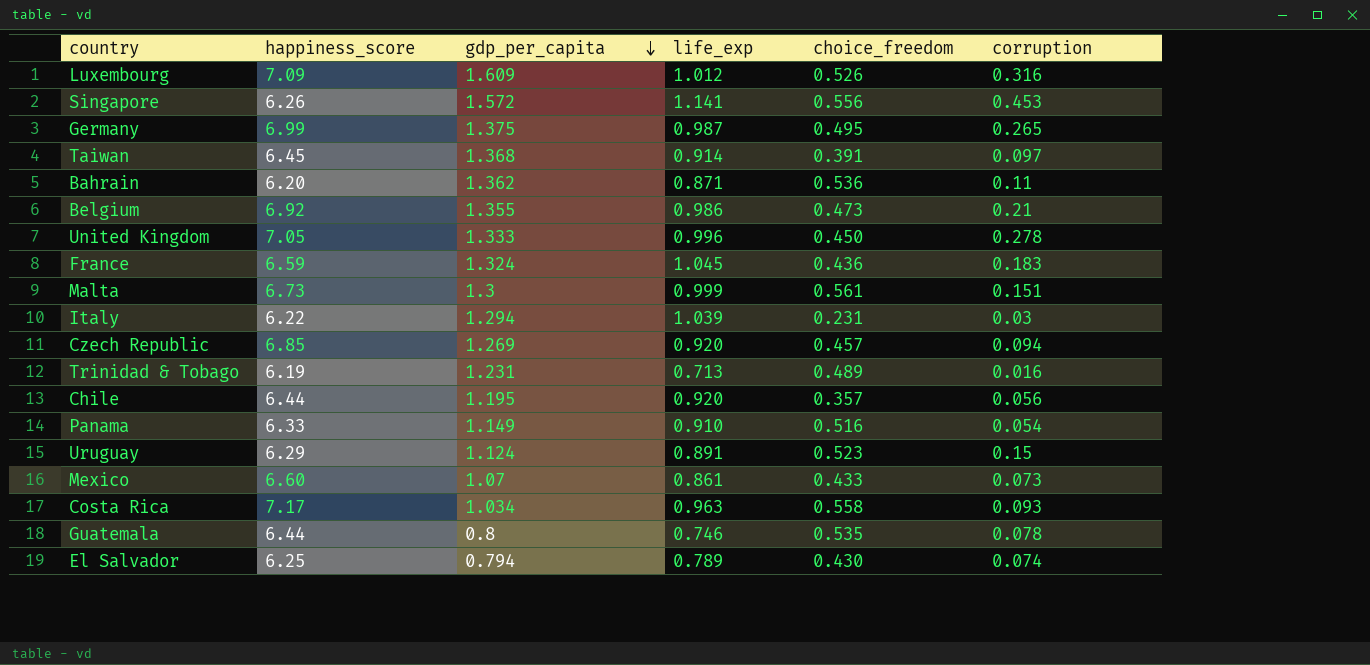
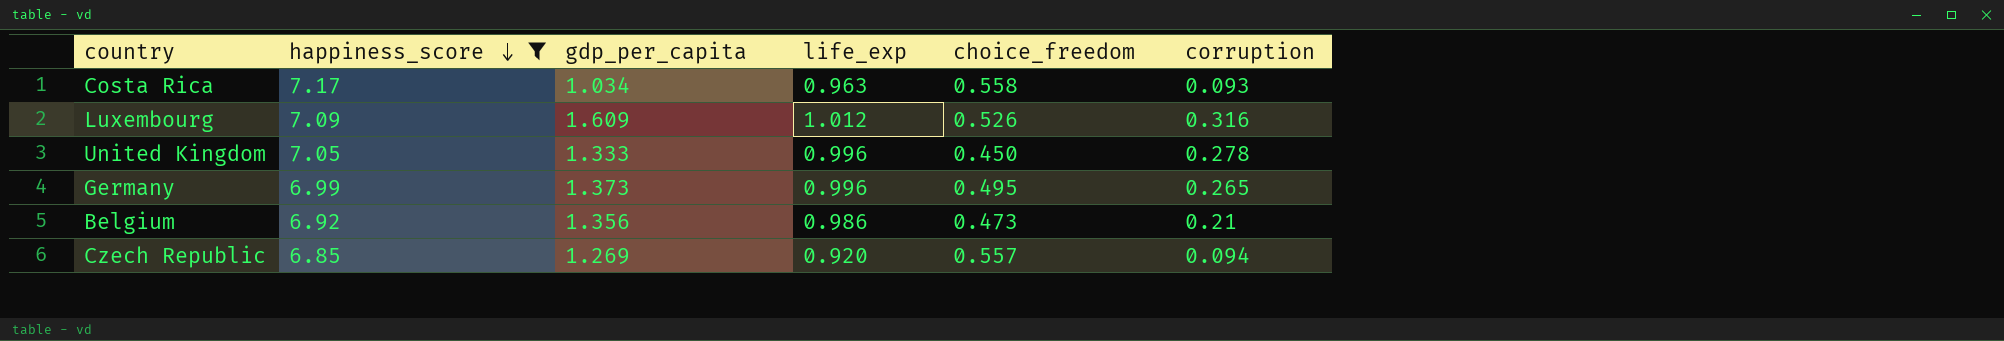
filter: none -> happiness_score >= 6.85
row order: gdp_per_capita descending -> happiness_score descending
Germany | gdp_per_capita: 1.375 -> 1.373
Germany | life_exp: 0.987 -> 0.996
Belgium | gdp_per_capita: 1.355 -> 1.356
Czech Republic | choice_freedom: 0.457 -> 0.557

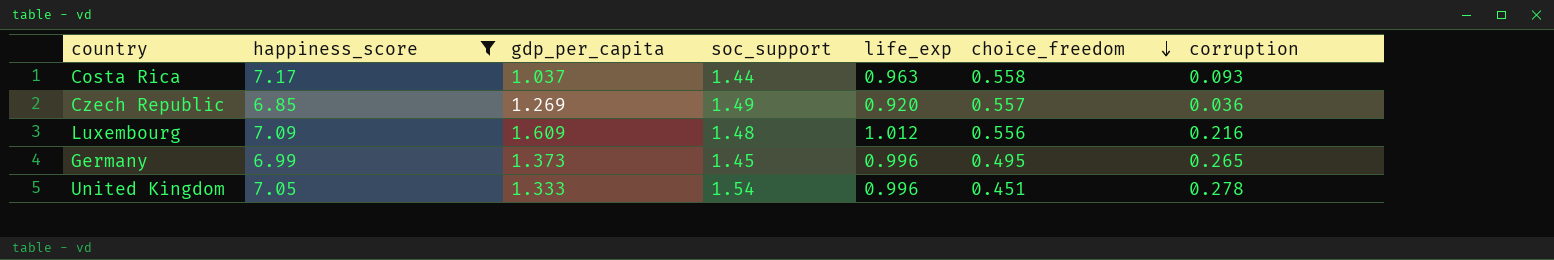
row order: happiness_score descending -> choice_freedom descending
column soc_support | position: none -> 4
row Belgium: 6.92 | 1.356 | 0.986 | 0.473 | 0.21 -> none
Costa Rica | gdp_per_capita: 1.034 -> 1.037
Czech Republic | corruption: 0.094 -> 0.036
Luxembourg | choice_freedom: 0.526 -> 0.556
Luxembourg | corruption: 0.316 -> 0.216
United Kingdom | choice_freedom: 0.450 -> 0.451

